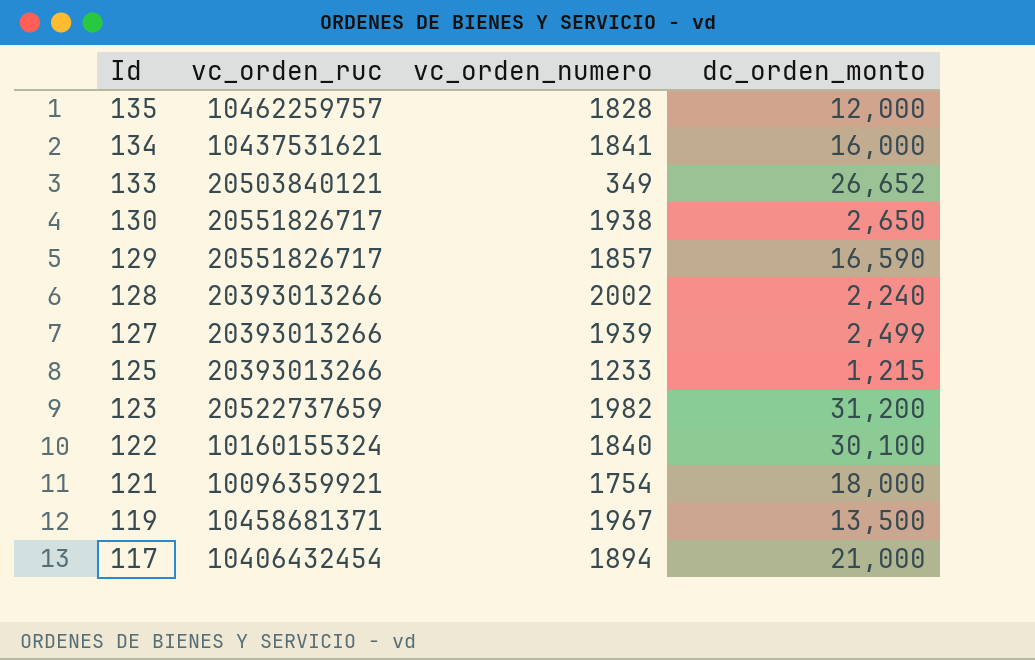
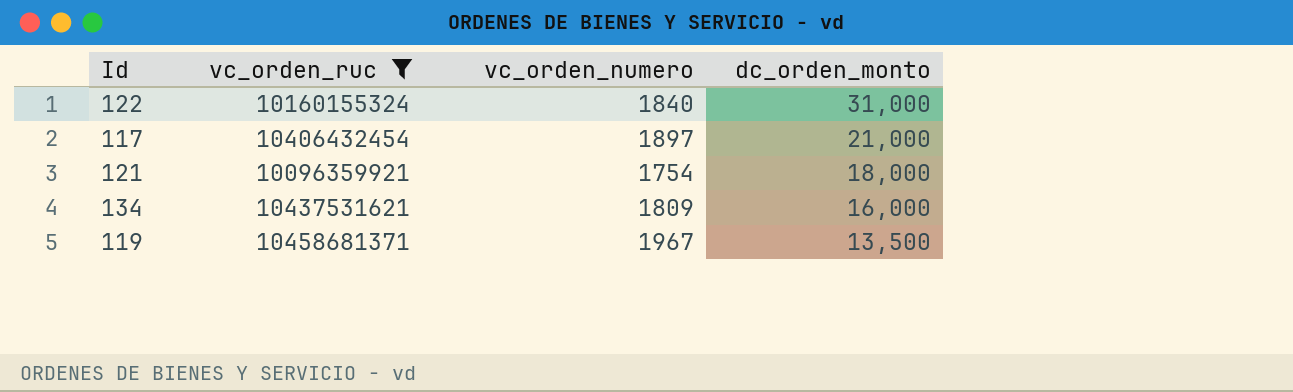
filter: none -> vc_orden_ruc <= 10458681371
row order: Id descending -> dc_orden_monto descending
122 | dc_orden_monto: 30,100 -> 31,000
117 | vc_orden_numero: 1894 -> 1897
134 | vc_orden_numero: 1841 -> 1809

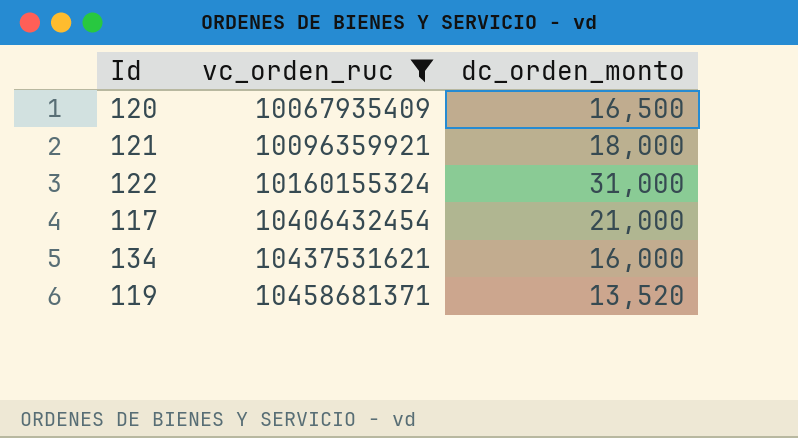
row order: dc_orden_monto descending -> vc_orden_ruc ascending
column vc_orden_numero | position: 3 -> none
row 120: none -> 10067935409 | 16,500
119 | dc_orden_monto: 13,500 -> 13,520

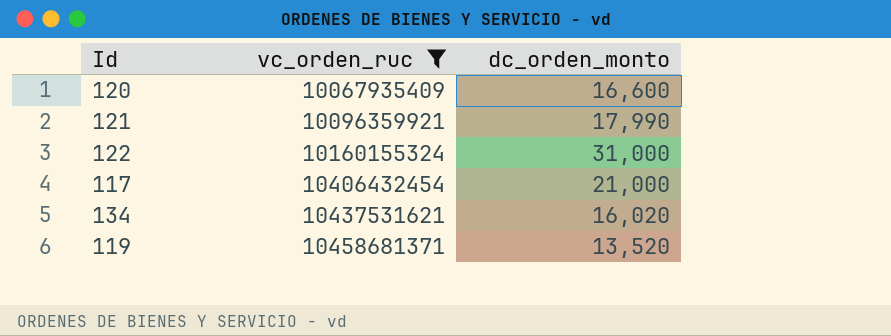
120 | dc_orden_monto: 16,500 -> 16,600
121 | dc_orden_monto: 18,000 -> 17,990
134 | dc_orden_monto: 16,000 -> 16,020

